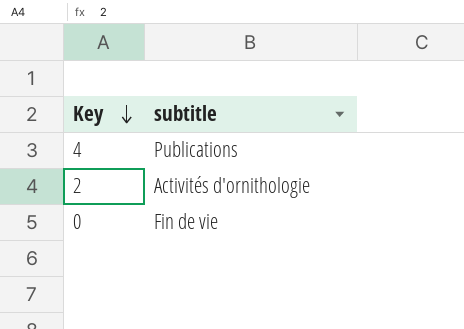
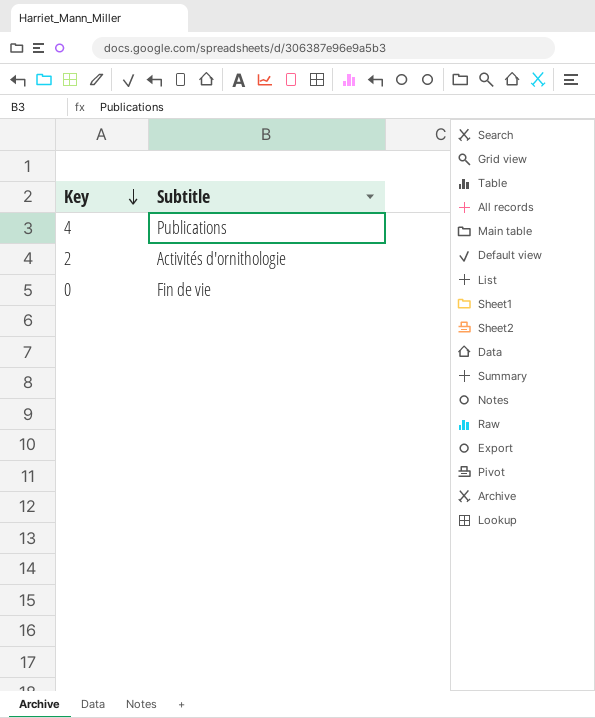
column name: subtitle -> Subtitle

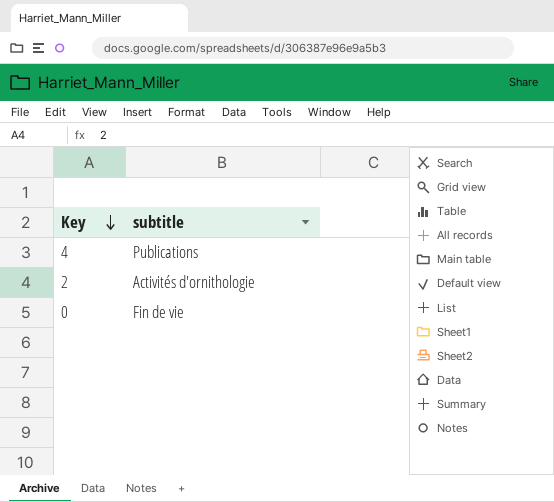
column name: Subtitle -> subtitle

